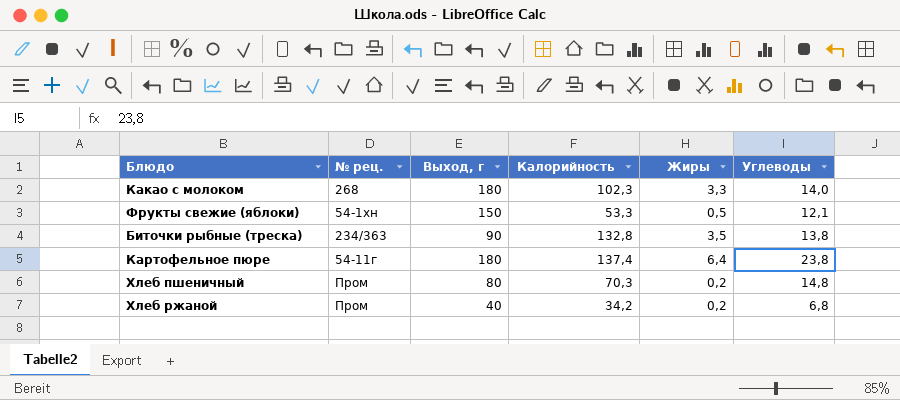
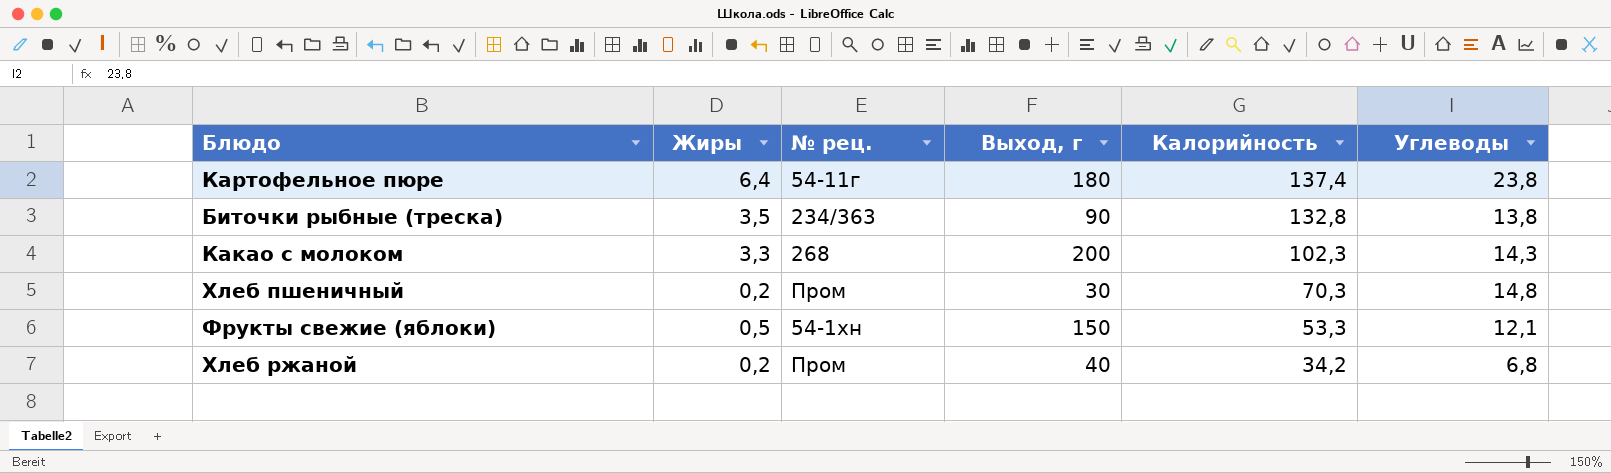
row order: none -> Калорийность descending
column Жиры | position: 5 -> 2
Какао с молоком | Выход, г: 180 -> 200
Какао с молоком | Углеводы: 14,0 -> 14,3
Хлеб пшеничный | Выход, г: 80 -> 30

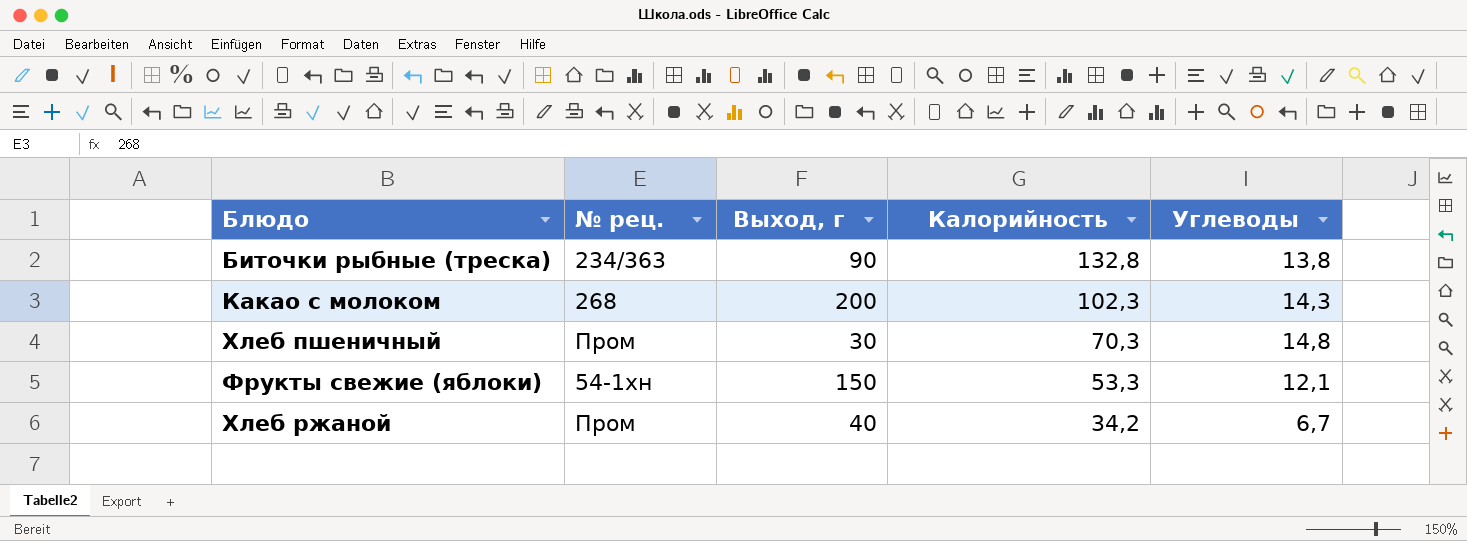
column Жиры | position: 2 -> none
row Картофельное пюре: 6,4 | 54-11г | 180 | 137,4 | 23,8 -> none
Хлеб ржаной | Углеводы: 6,8 -> 6,7

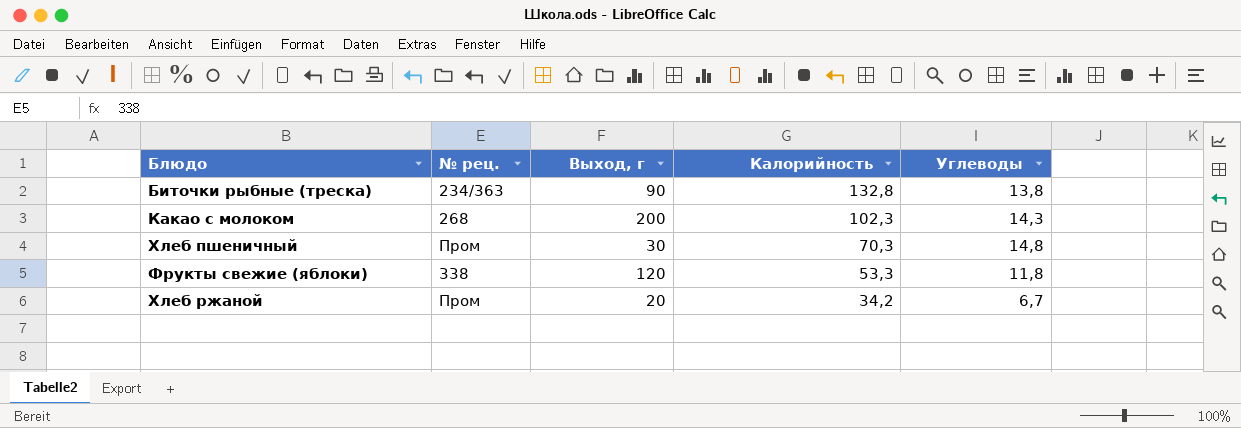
Фрукты свежие (яблоки) | № рец.: 54-1хн -> 338
Фрукты свежие (яблоки) | Выход, г: 150 -> 120
Фрукты свежие (яблоки) | Углеводы: 12,1 -> 11,8
Хлеб ржаной | Выход, г: 40 -> 20

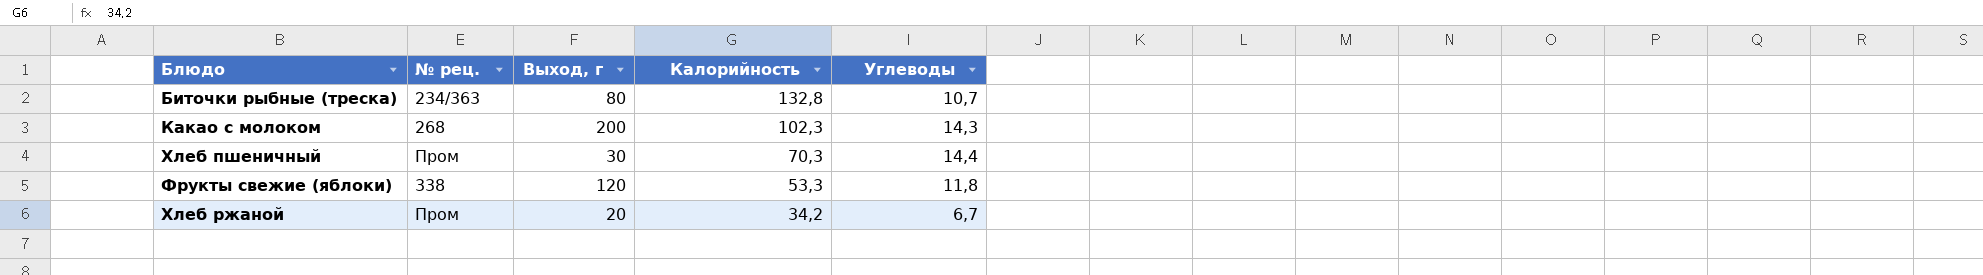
Биточки рыбные (треска) | Выход, г: 90 -> 80
Биточки рыбные (треска) | Углеводы: 13,8 -> 10,7
Хлеб пшеничный | Углеводы: 14,8 -> 14,4

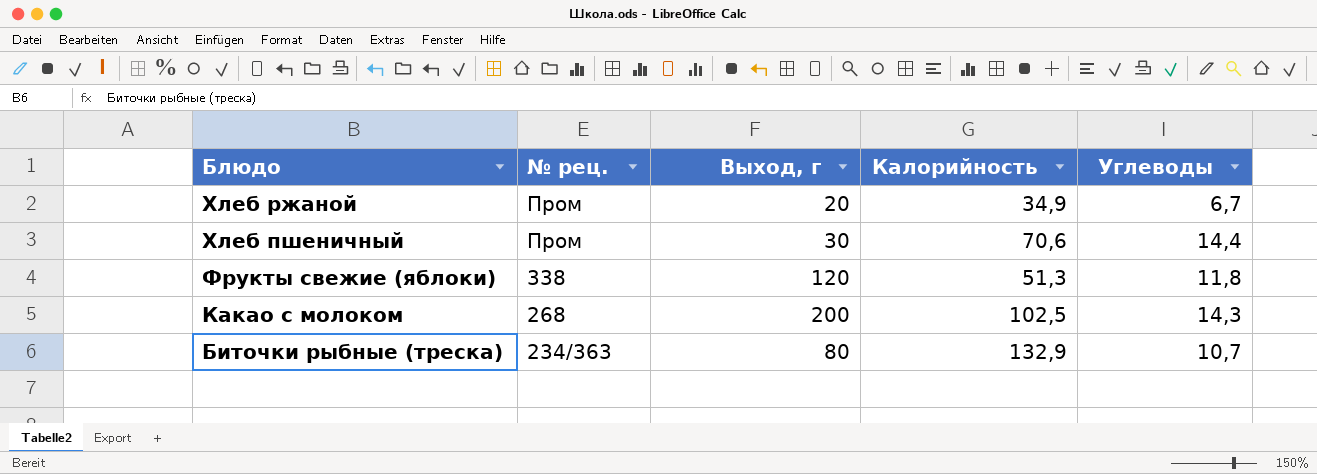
row order: Калорийность descending -> Блюдо descending
Хлеб ржаной | Калорийность: 34,2 -> 34,9
Хлеб пшеничный | Калорийность: 70,3 -> 70,6
Фрукты свежие (яблоки) | Калорийность: 53,3 -> 51,3
Какао с молоком | Калорийность: 102,3 -> 102,5
Биточки рыбные (треска) | Калорийность: 132,8 -> 132,9

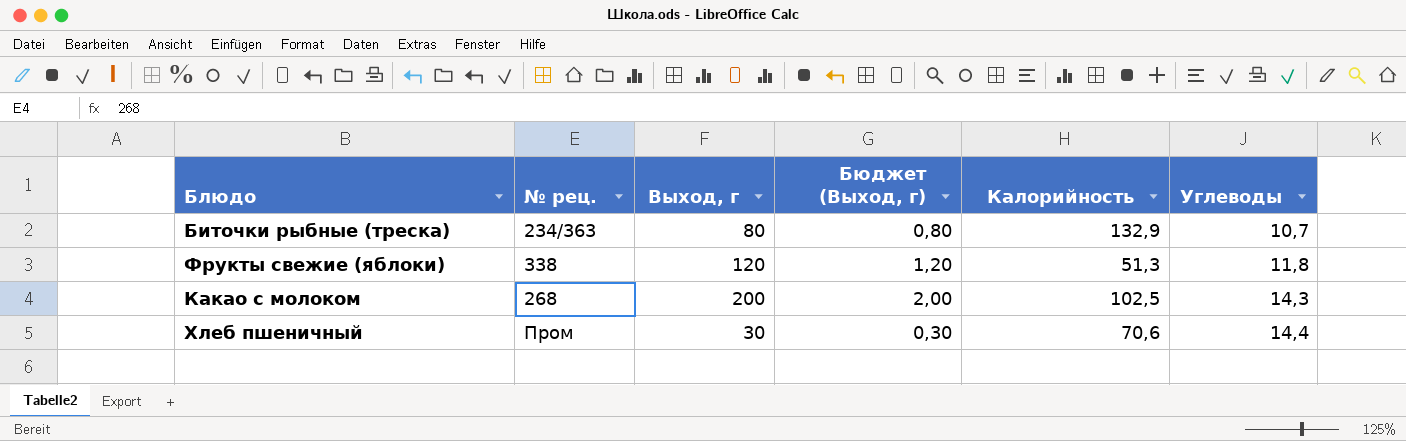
row order: Блюдо descending -> Углеводы ascending
column Бюджет (Выход, г) | formula: none -> [Выход, г] * 0,01
row Хлеб ржаной: Пром | 20 | 34,9 | 6,7 -> none

